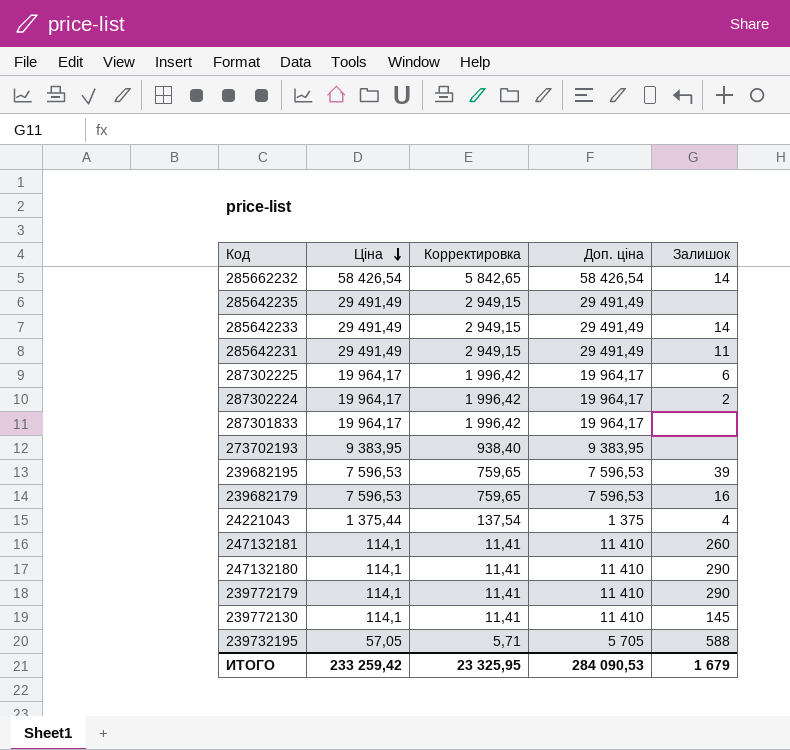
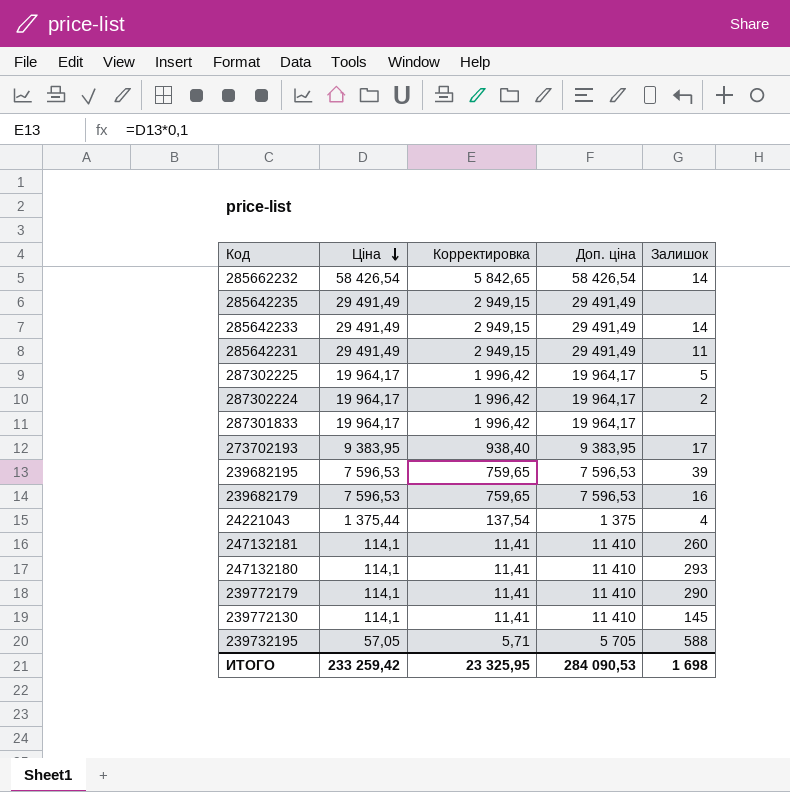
287302225 | Залишок: 6 -> 5
273702193 | Залишок: none -> 17
247132180 | Залишок: 290 -> 293
ИТОГО | Залишок: 1 679 -> 1 698

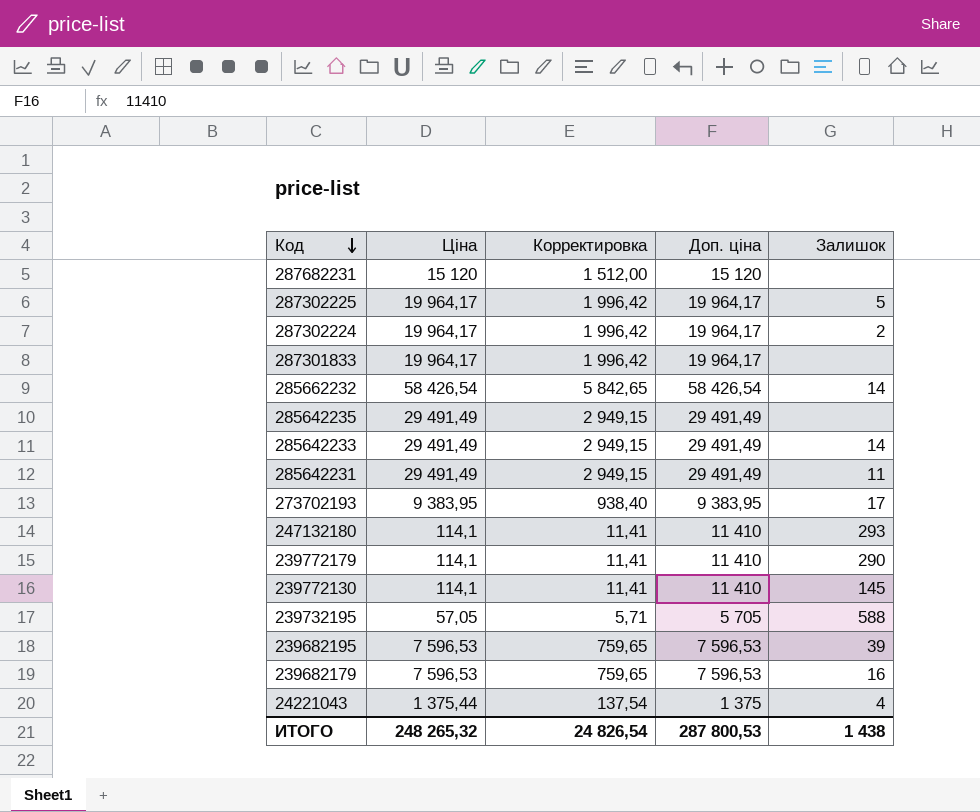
row order: Ціна descending -> Код descending
row 247132181: 114,1 | 11,41 | 11 410 | 260 -> none
row 287682231: none -> 15 120 | 1 512,00 | 15 120 | none
ИТОГО | Ціна: 233 259,42 -> 248 265,32
ИТОГО | Корректировка: 23 325,95 -> 24 826,54
ИТОГО | Доп. ціна: 284 090,53 -> 287 800,53
ИТОГО | Залишок: 1 698 -> 1 438

